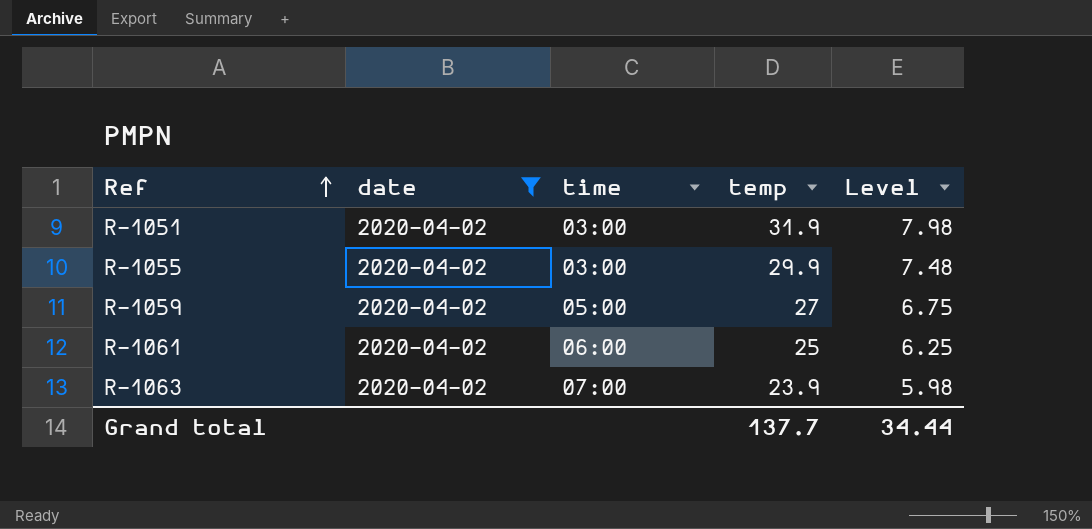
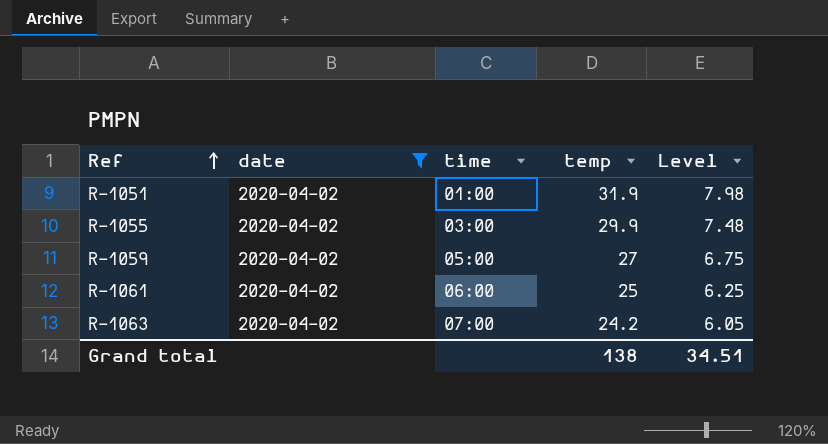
R-1051 | time: 03:00 -> 01:00
R-1063 | temp: 23.9 -> 24.2
R-1063 | Level: 5.98 -> 6.05
Grand total | temp: 137.7 -> 138
Grand total | Level: 34.44 -> 34.51

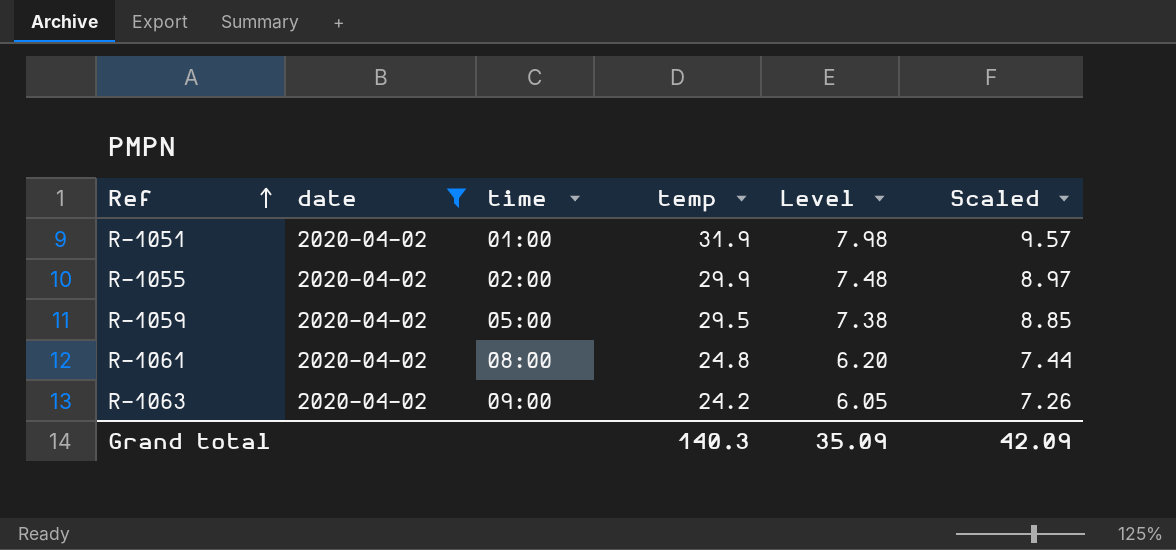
column Scaled | formula: none -> [temp] * 0.3
R-1055 | time: 03:00 -> 02:00
R-1059 | temp: 27 -> 29.5
R-1059 | Level: 6.75 -> 7.38
R-1061 | time: 06:00 -> 08:00
R-1061 | temp: 25 -> 24.8
R-1061 | Level: 6.25 -> 6.20
R-1063 | time: 07:00 -> 09:00
Grand total | temp: 138 -> 140.3
Grand total | Level: 34.51 -> 35.09

